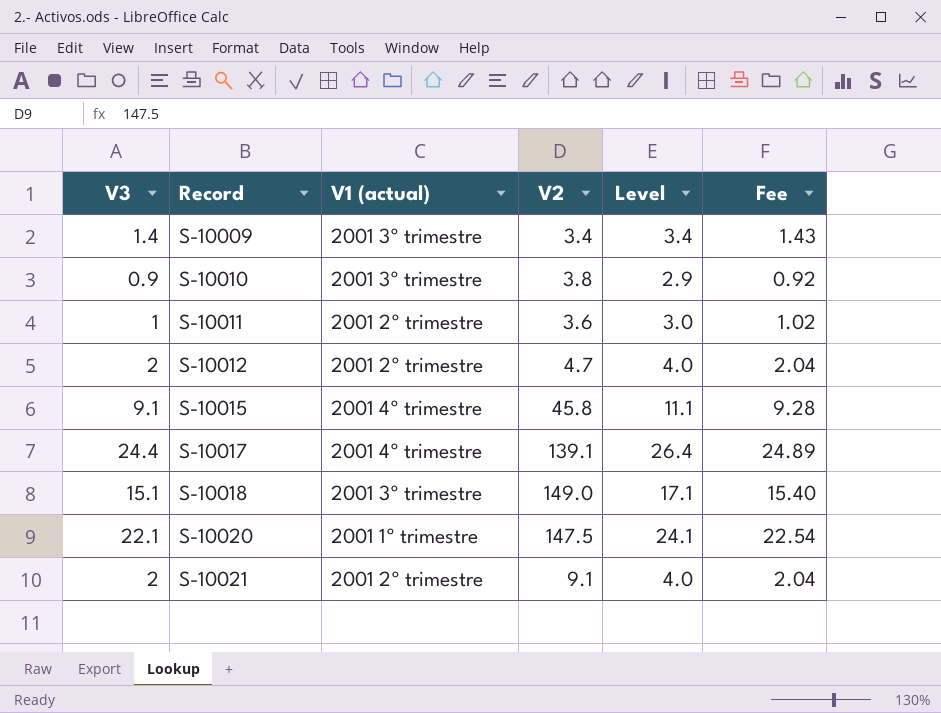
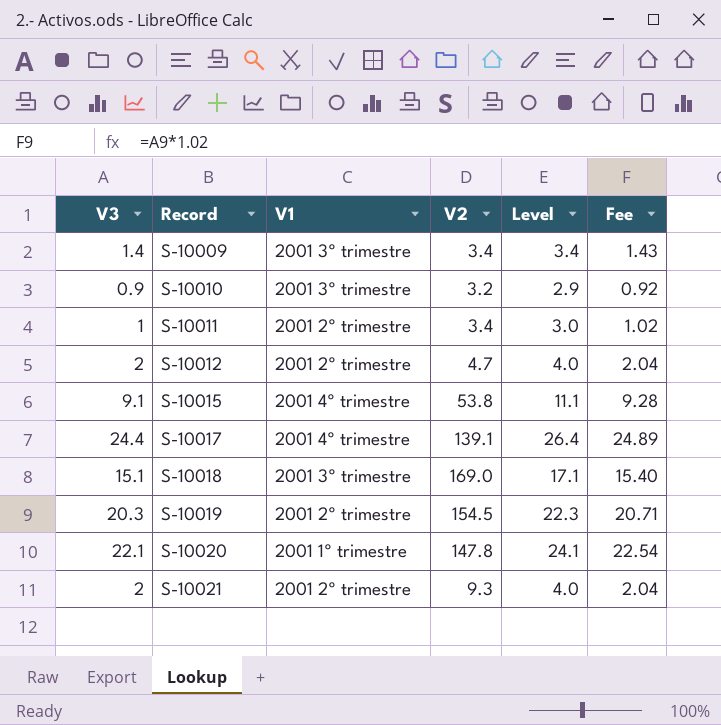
column name: V1 (actual) -> V1
S-10010 | V2: 3.8 -> 3.2
S-10011 | V2: 3.6 -> 3.4
S-10015 | V2: 45.8 -> 53.8
S-10018 | V2: 149.0 -> 169.0
row S-10019: none -> 20.3 | 2001 2º trimestre | 154.5 | 22.3 | 20.71
S-10020 | V2: 147.5 -> 147.8
S-10021 | V2: 9.1 -> 9.3

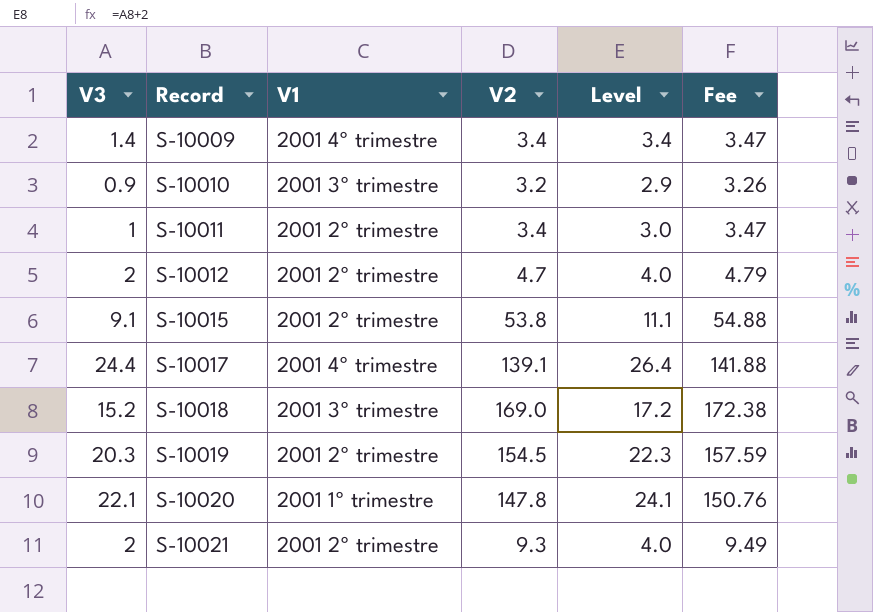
column Fee | formula: [V3] * 1.02 -> [V2] * 1.02
S-10009 | V1: 2001 3º trimestre -> 2001 4º trimestre
S-10015 | V1: 2001 4º trimestre -> 2001 2º trimestre
S-10018 | V3: 15.1 -> 15.2
S-10018 | Level: 17.1 -> 17.2

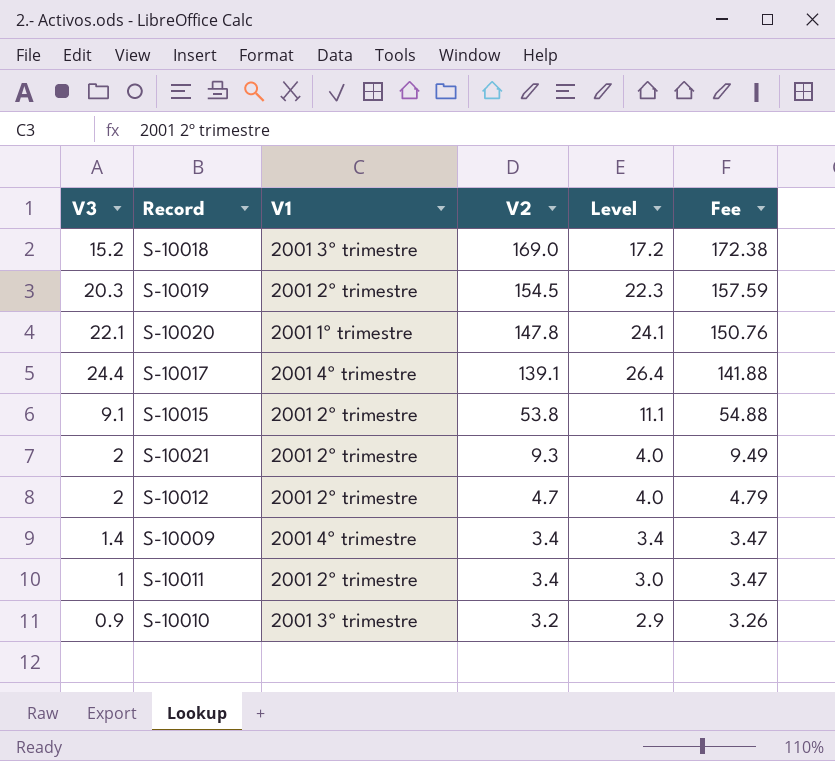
row order: Record ascending -> V2 descending

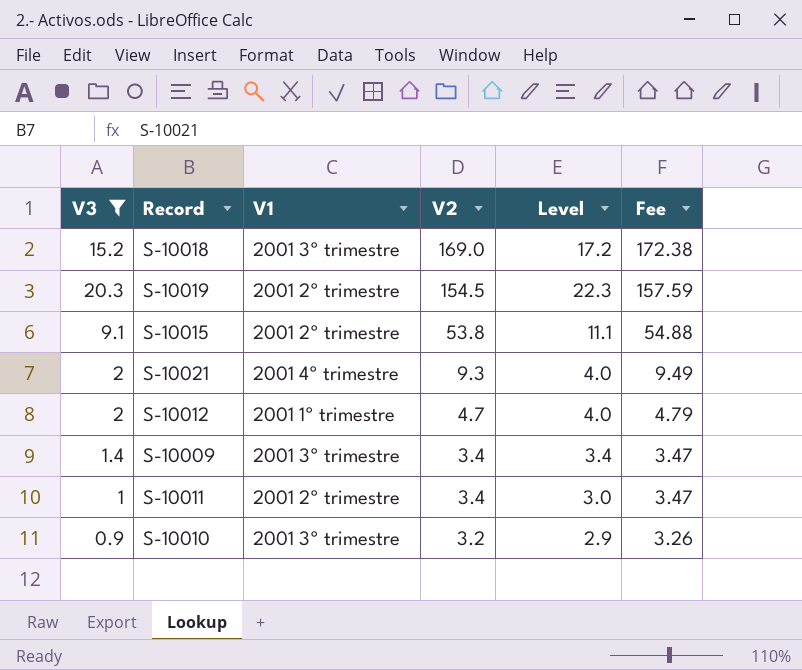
filter: none -> V3 <= 20.3
S-10021 | V1: 2001 2º trimestre -> 2001 4º trimestre
S-10012 | V1: 2001 2º trimestre -> 2001 1º trimestre
S-10009 | V1: 2001 4º trimestre -> 2001 3º trimestre

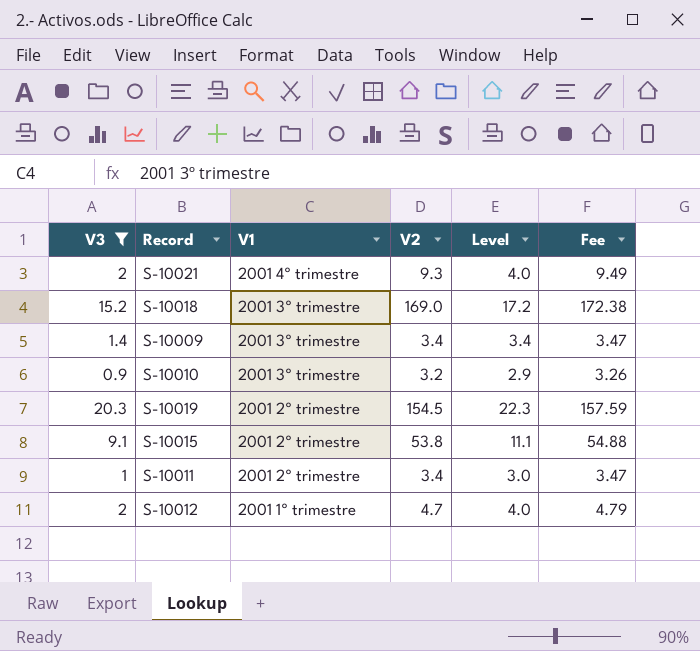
row order: V2 descending -> V1 descending

